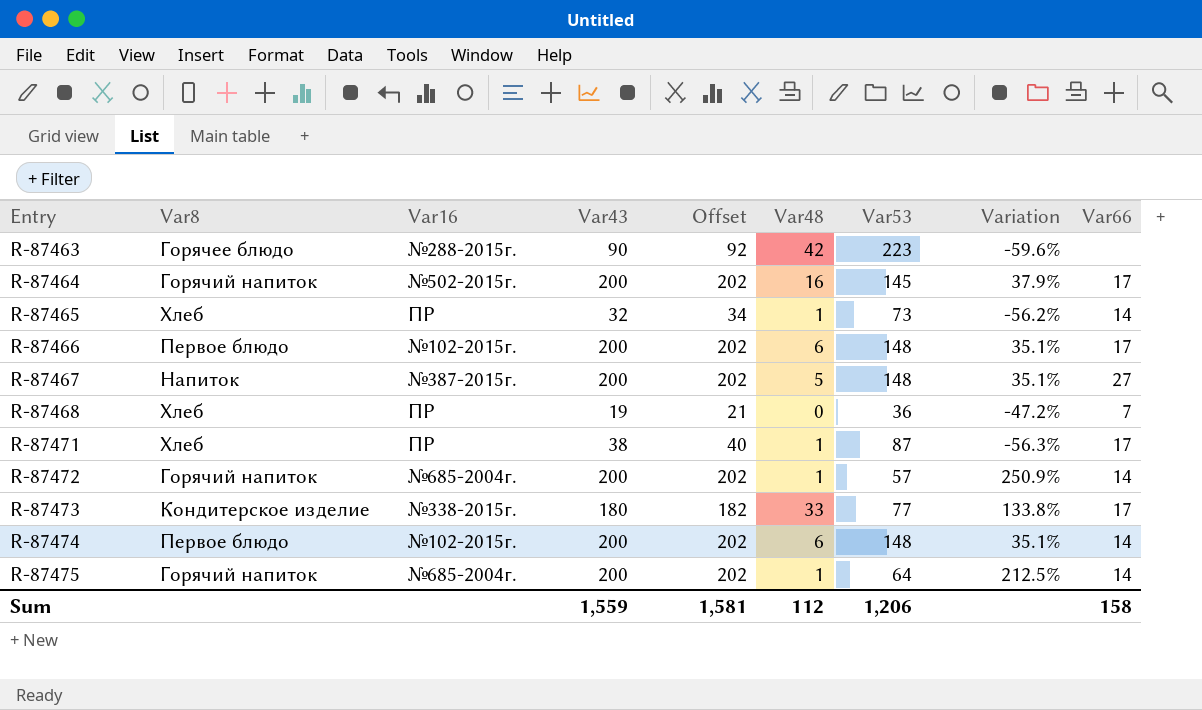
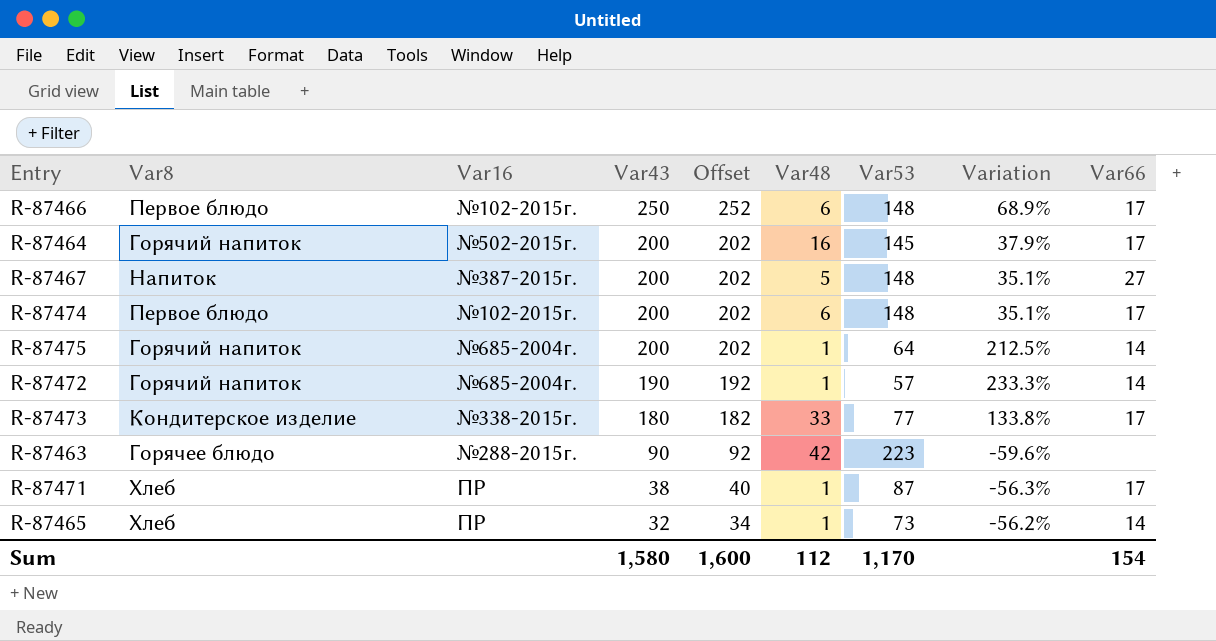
row order: Entry ascending -> Var43 descending
row R-87468: Хлеб | ПР | 19 | 21 | 0 | 36 | -47.2% | 7 -> none
R-87466 | Var43: 200 -> 250
R-87466 | Offset: 202 -> 252
R-87466 | Variation: 35.1% -> 68.9%
R-87474 | Var66: 14 -> 17
R-87472 | Var43: 200 -> 190
R-87472 | Offset: 202 -> 192
R-87472 | Variation: 250.9% -> 233.3%
Sum | Var43: 1,559 -> 1,580
Sum | Offset: 1,581 -> 1,600
Sum | Var53: 1,206 -> 1,170
Sum | Var66: 158 -> 154

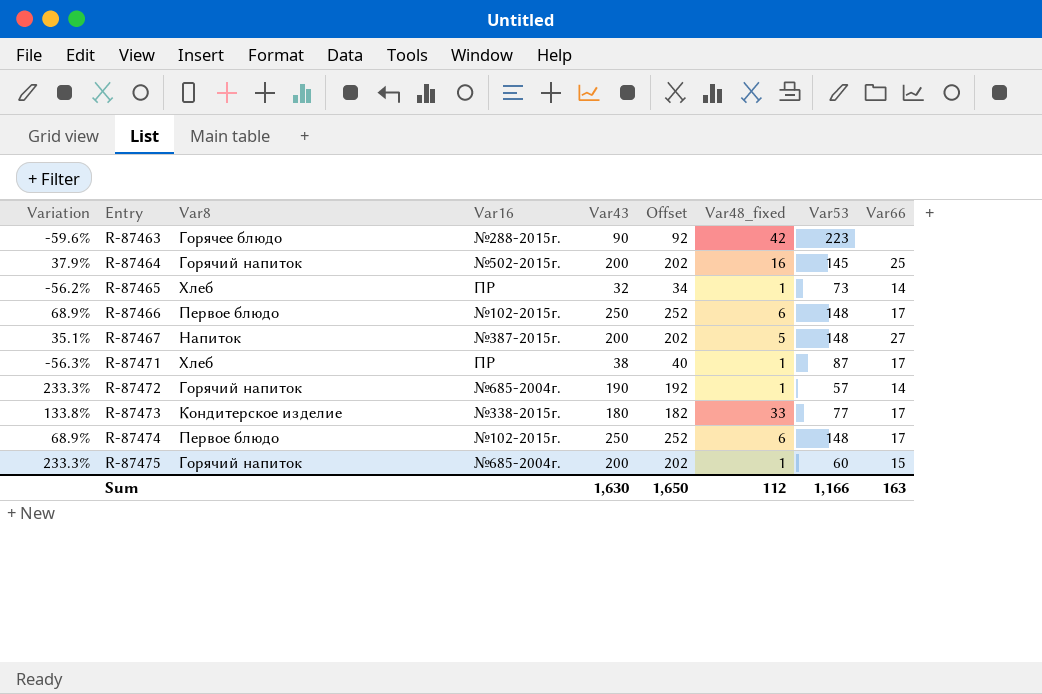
row order: Var43 descending -> Entry ascending
column Variation | position: 8 -> 1
column name: Var48 -> Var48_fixed
R-87464 | Var66: 17 -> 25
R-87474 | Variation: 35.1% -> 68.9%
R-87474 | Var43: 200 -> 250
R-87474 | Offset: 202 -> 252
R-87475 | Variation: 212.5% -> 233.3%
R-87475 | Var53: 64 -> 60
R-87475 | Var66: 14 -> 15
Sum | Var43: 1,580 -> 1,630
Sum | Offset: 1,600 -> 1,650
Sum | Var53: 1,170 -> 1,166
Sum | Var66: 154 -> 163

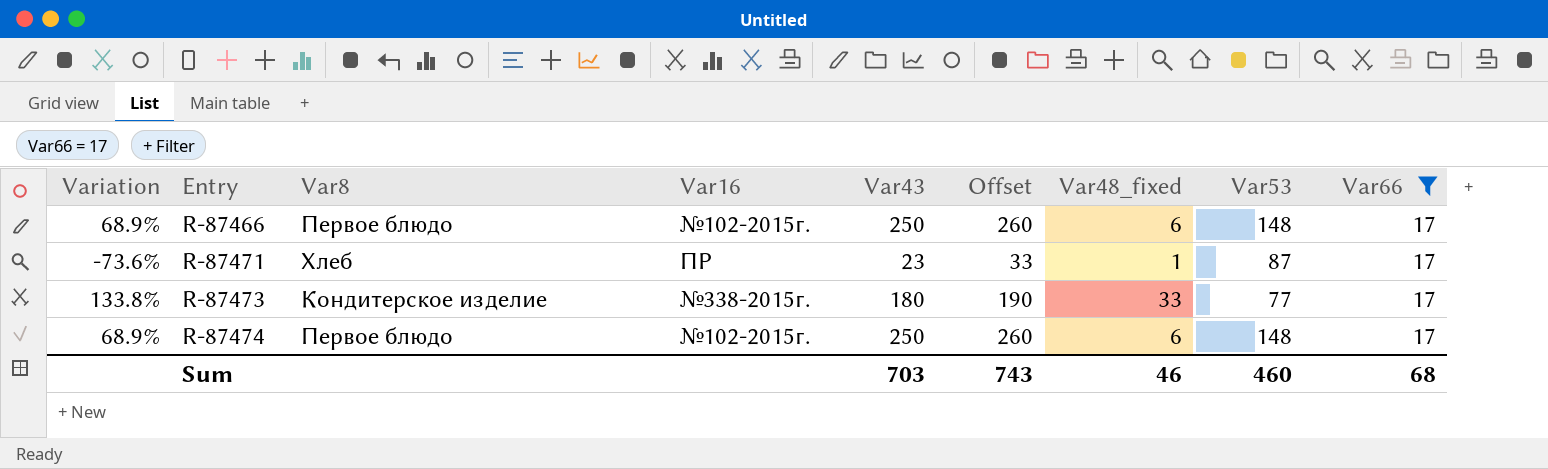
filter: none -> Var66 = 17
column Offset | formula: [Var43] + 2 -> [Var43] + 10
R-87471 | Variation: -56.3% -> -73.6%
R-87471 | Var43: 38 -> 23
Sum | Var43: 1,630 -> 703
Sum | Offset: 1,650 -> 743
Sum | Var48_fixed: 112 -> 46
Sum | Var53: 1,166 -> 460
Sum | Var66: 163 -> 68

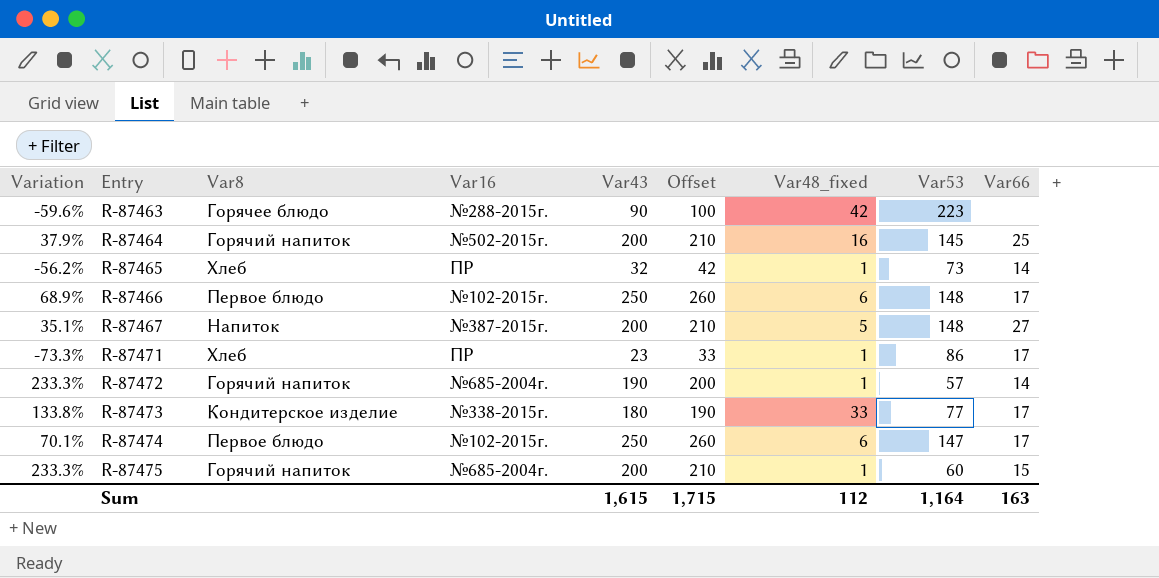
filter: Var66 = 17 -> none
R-87471 | Variation: -73.6% -> -73.3%
R-87471 | Var53: 87 -> 86
R-87474 | Variation: 68.9% -> 70.1%
R-87474 | Var53: 148 -> 147
Sum | Var43: 703 -> 1,615
Sum | Offset: 743 -> 1,715
Sum | Var48_fixed: 46 -> 112
Sum | Var53: 460 -> 1,164
Sum | Var66: 68 -> 163

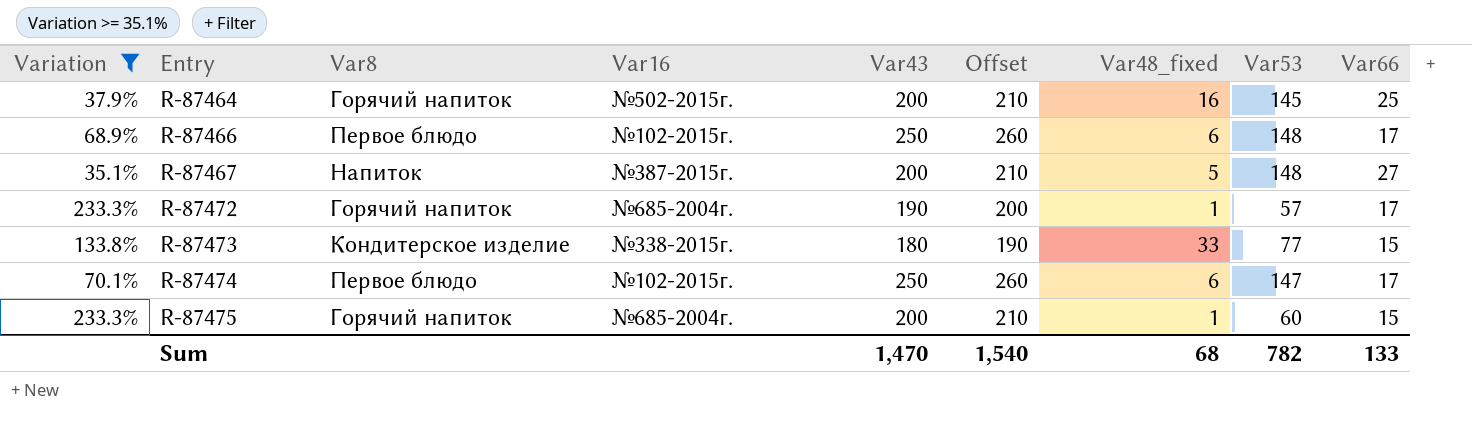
filter: none -> Variation >= 35.1%
R-87472 | Var66: 14 -> 17
R-87473 | Var66: 17 -> 15
Sum | Var43: 1,615 -> 1,470
Sum | Offset: 1,715 -> 1,540
Sum | Var48_fixed: 112 -> 68
Sum | Var53: 1,164 -> 782
Sum | Var66: 163 -> 133

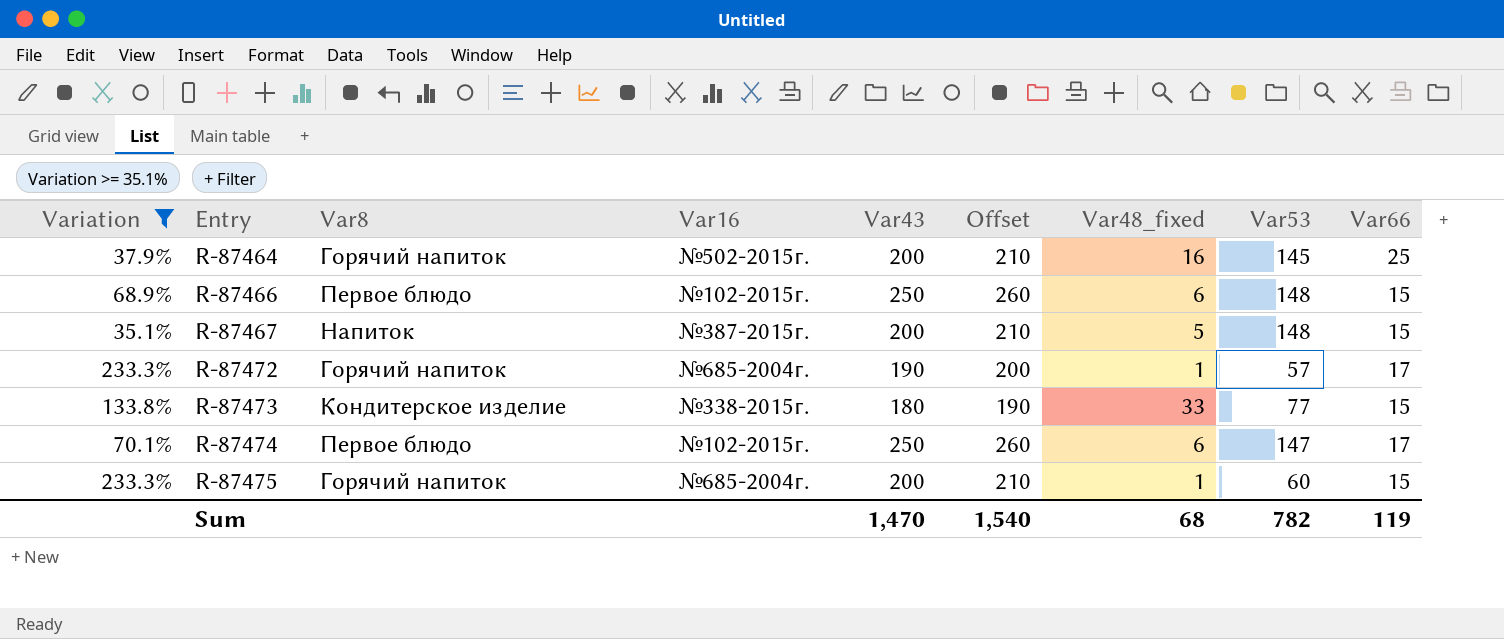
R-87466 | Var66: 17 -> 15
R-87467 | Var66: 27 -> 15
Sum | Var66: 133 -> 119

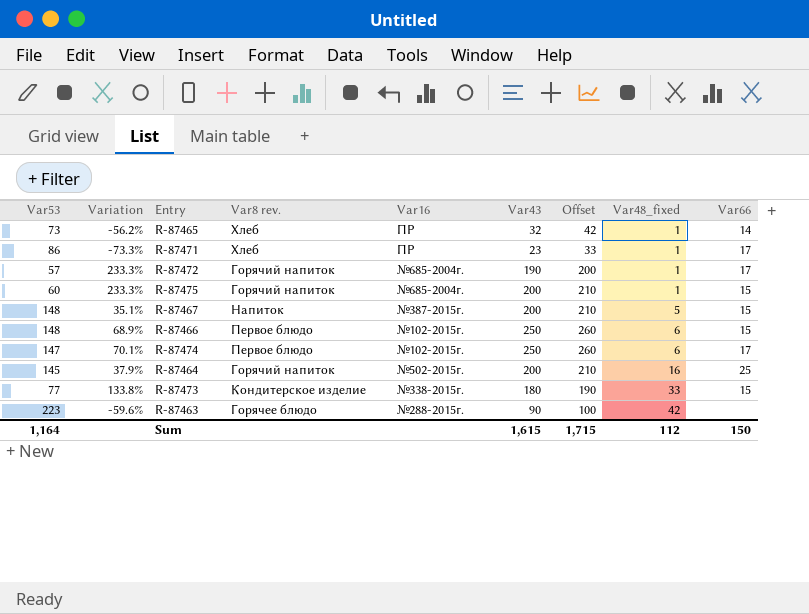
filter: Variation >= 35.1% -> none
row order: Entry ascending -> Var48_fixed ascending
column Var53 | position: 8 -> 1
column name: Var8 -> Var8 rev.
Sum | Var53: 782 -> 1,164
Sum | Var43: 1,470 -> 1,615
Sum | Offset: 1,540 -> 1,715
Sum | Var48_fixed: 68 -> 112
Sum | Var66: 119 -> 150

